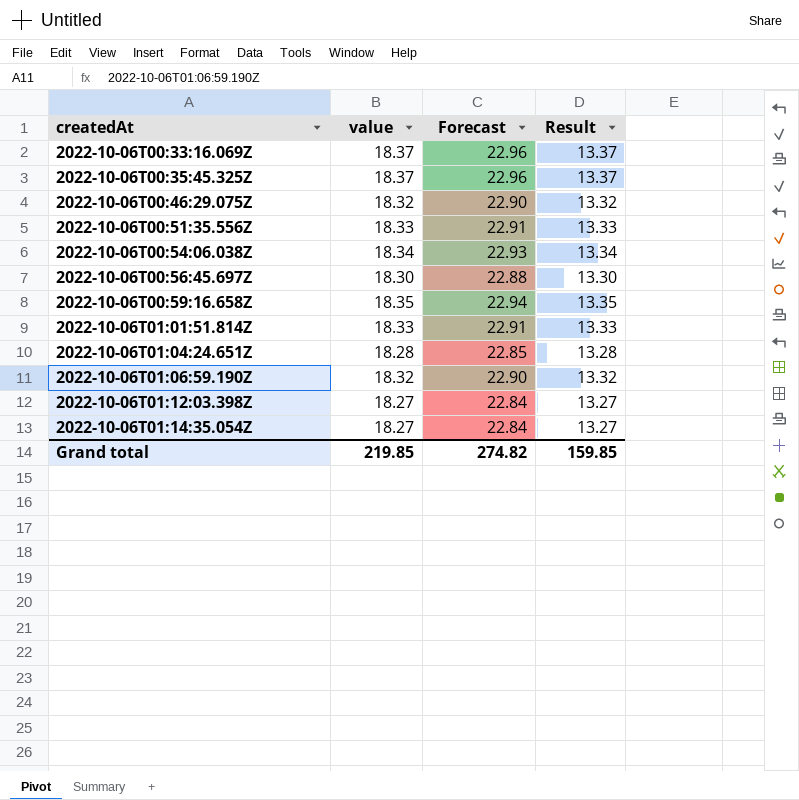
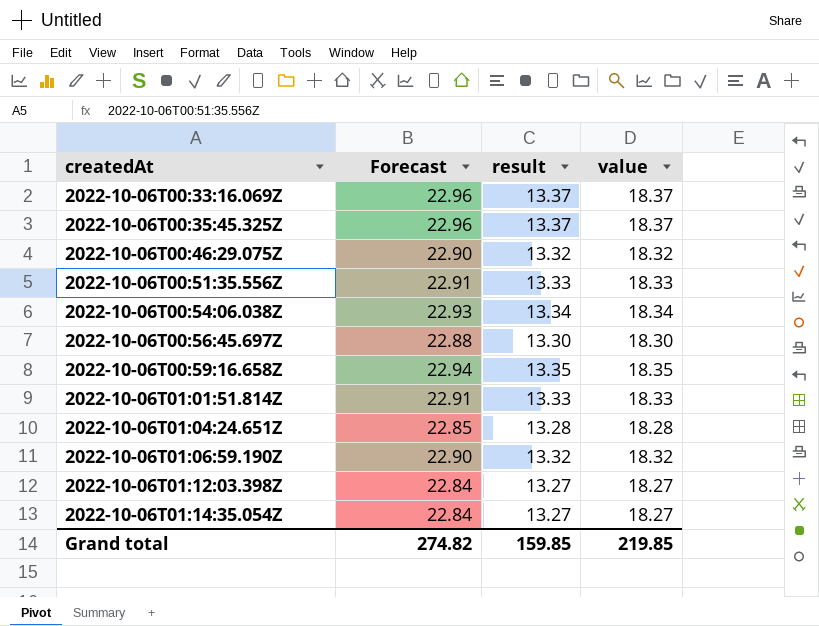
column name: Result -> result
column value | position: 2 -> 4

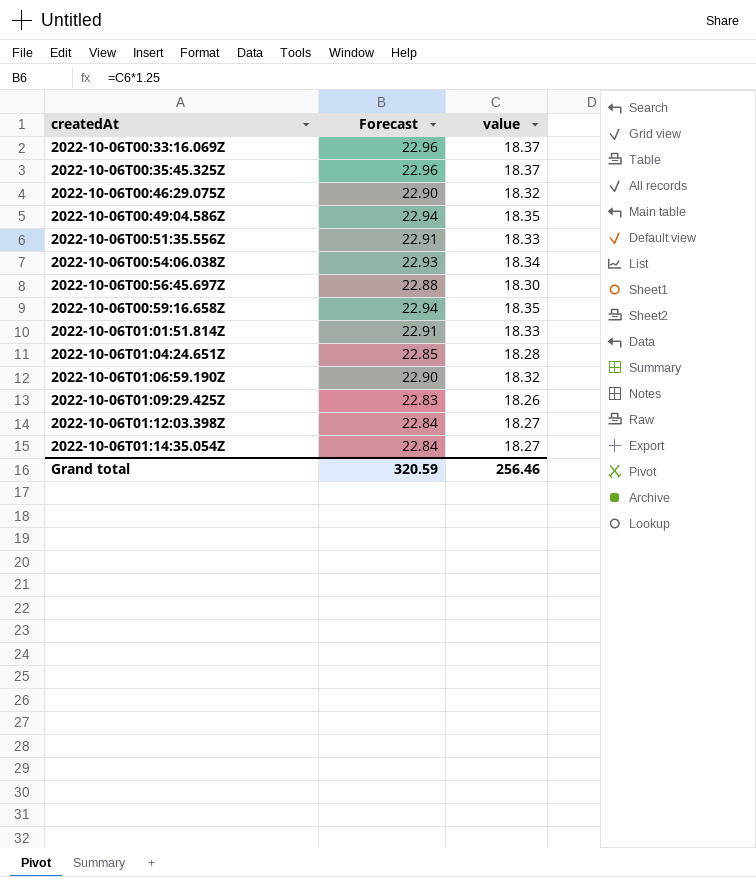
column result | formula: [value] - 5 -> none
row 2022-10-06T00:49:04.586Z: none -> 22.94 | 18.35
row 2022-10-06T01:09:29.425Z: none -> 22.83 | 18.26
Grand total | Forecast: 274.82 -> 320.59
Grand total | value: 219.85 -> 256.46

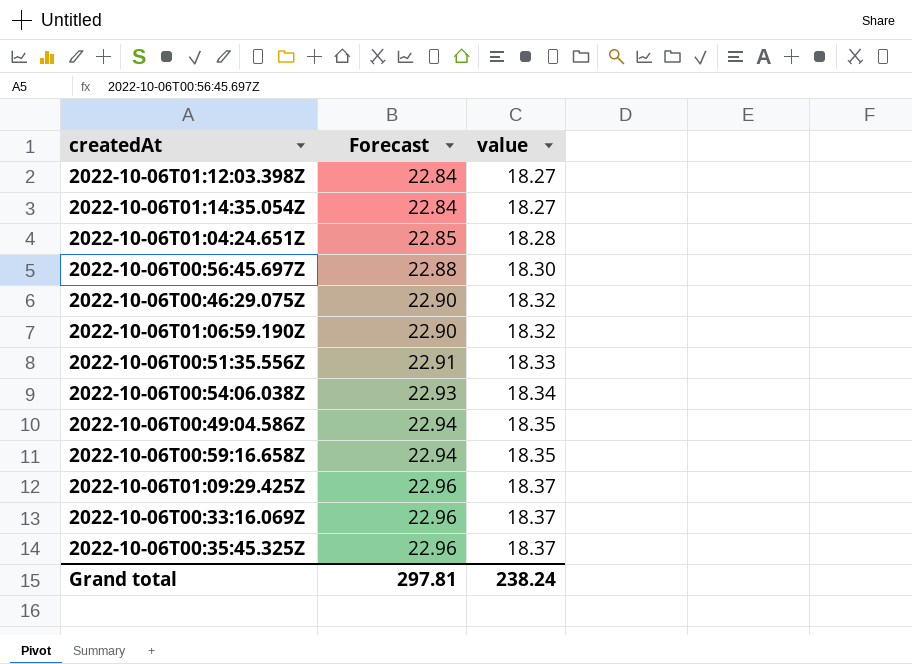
row order: createdAt ascending -> Forecast ascending
row 2022-10-06T01:01:51.814Z: 22.91 | 18.33 -> none
2022-10-06T01:09:29.425Z | Forecast: 22.83 -> 22.96
2022-10-06T01:09:29.425Z | value: 18.26 -> 18.37
Grand total | Forecast: 320.59 -> 297.81
Grand total | value: 256.46 -> 238.24

